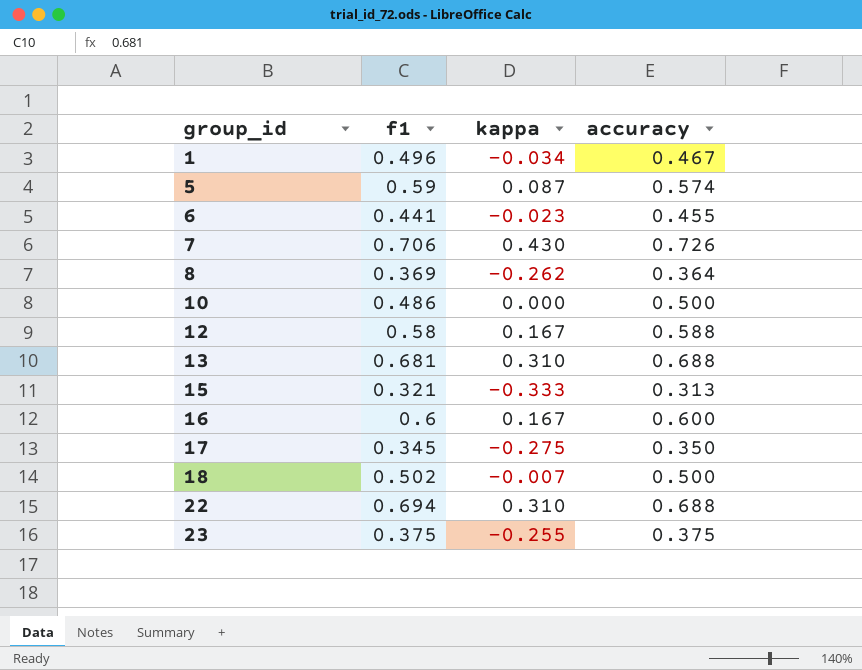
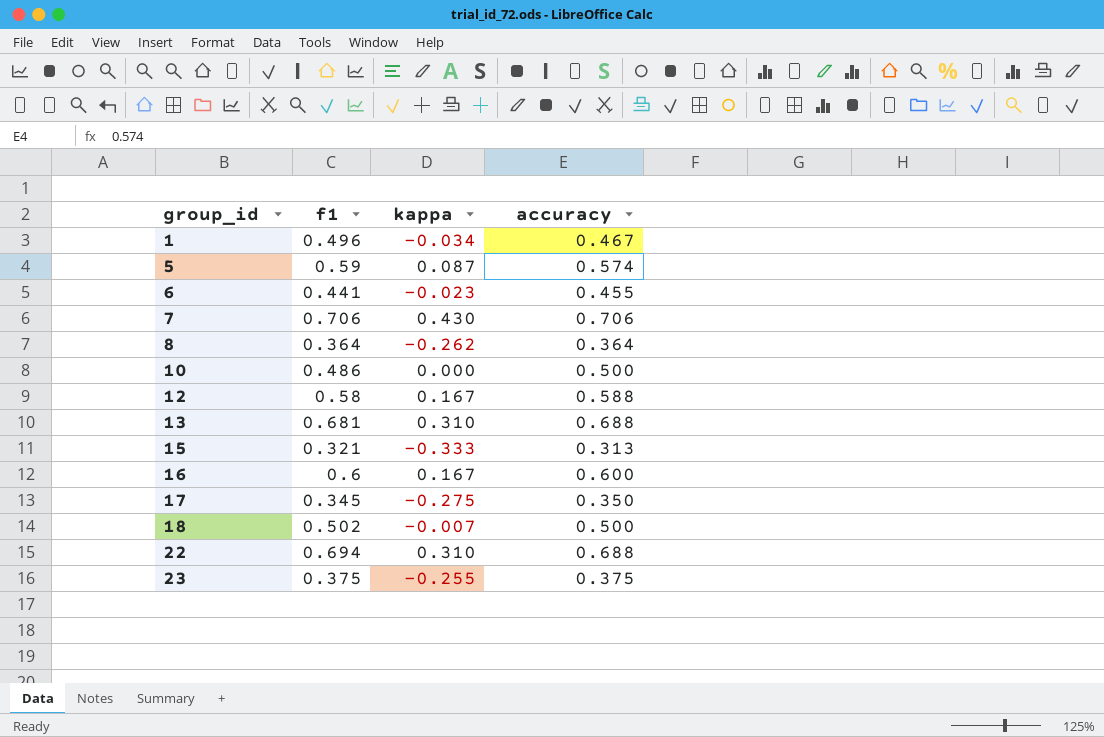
7 | accuracy: 0.726 -> 0.706
8 | f1: 0.369 -> 0.364

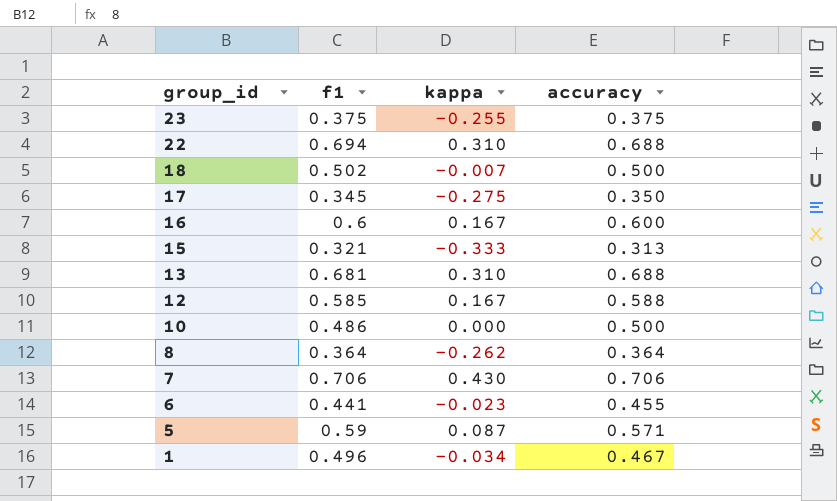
row order: group_id ascending -> group_id descending
12 | f1: 0.58 -> 0.585
5 | accuracy: 0.574 -> 0.571

